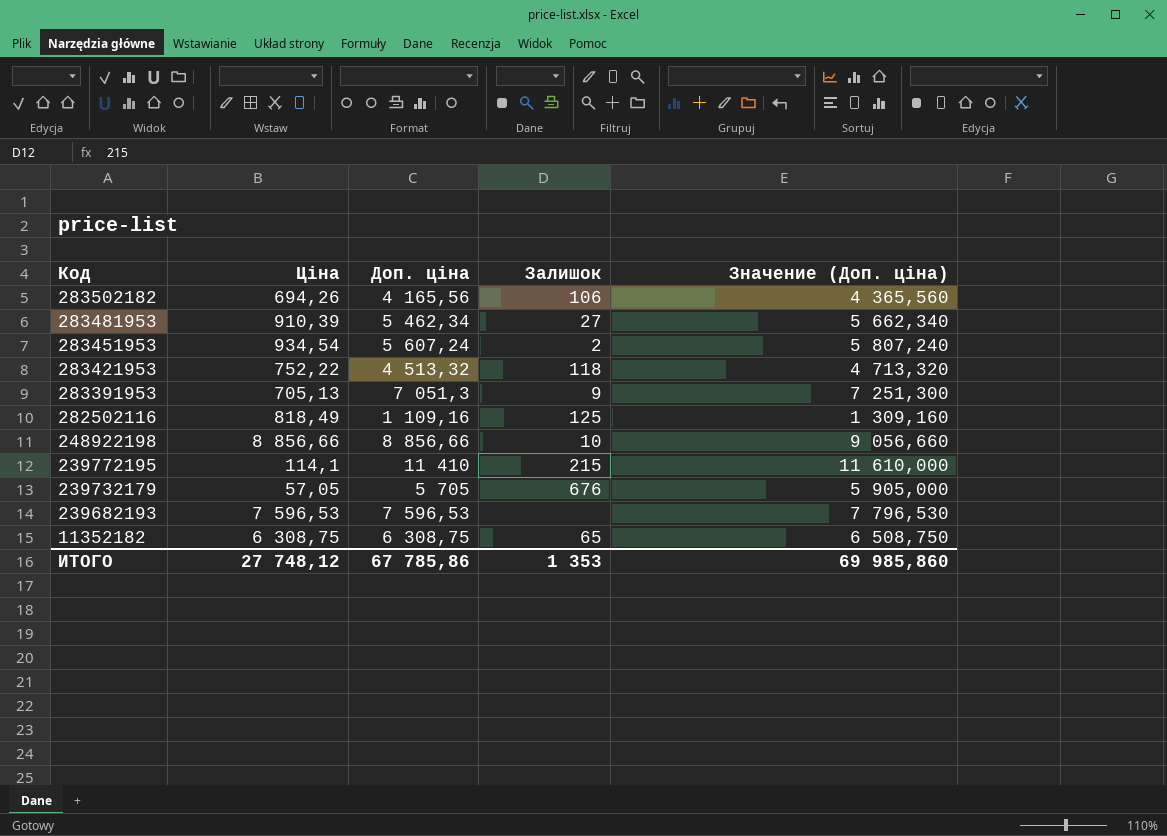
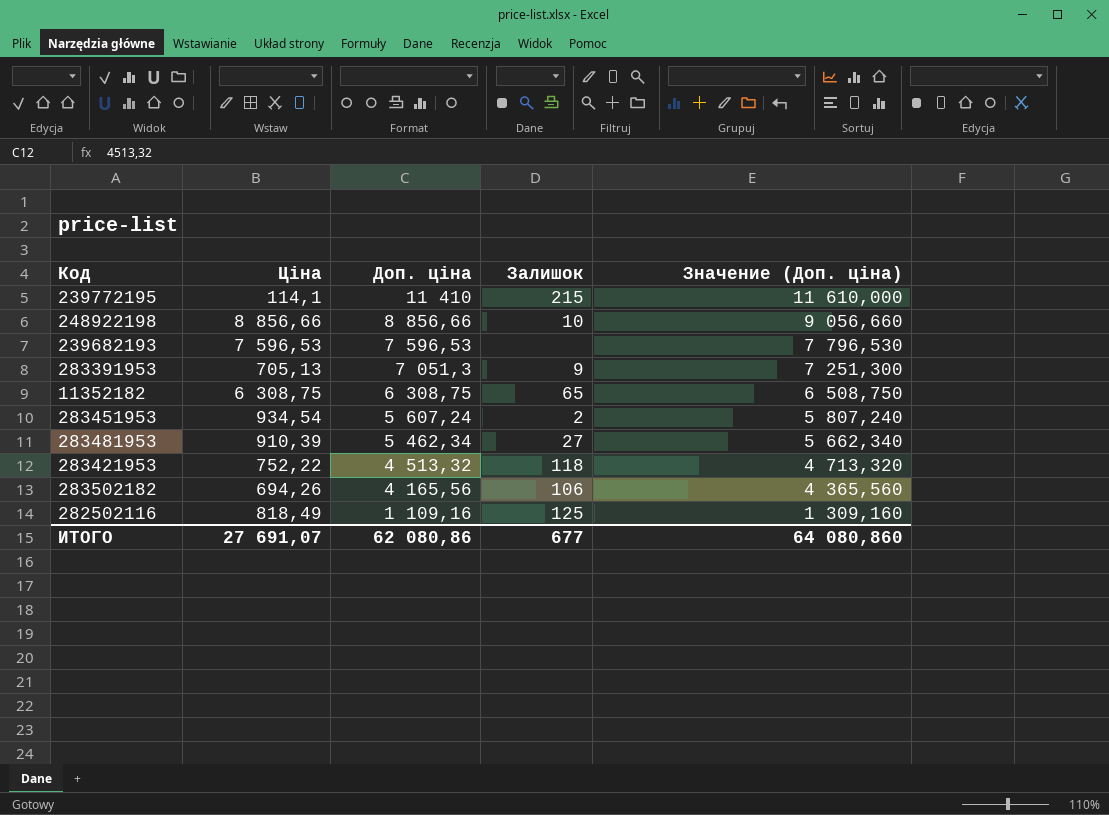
row order: Код descending -> Доп. ціна descending
row 239732179: 57,05 | 5 705 | 676 | 5 905,000 -> none
ИТОГО | Ціна: 27 748,12 -> 27 691,07
ИТОГО | Доп. ціна: 67 785,86 -> 62 080,86
ИТОГО | Залишок: 1 353 -> 677
ИТОГО | Значение (Доп. ціна): 69 985,860 -> 64 080,860

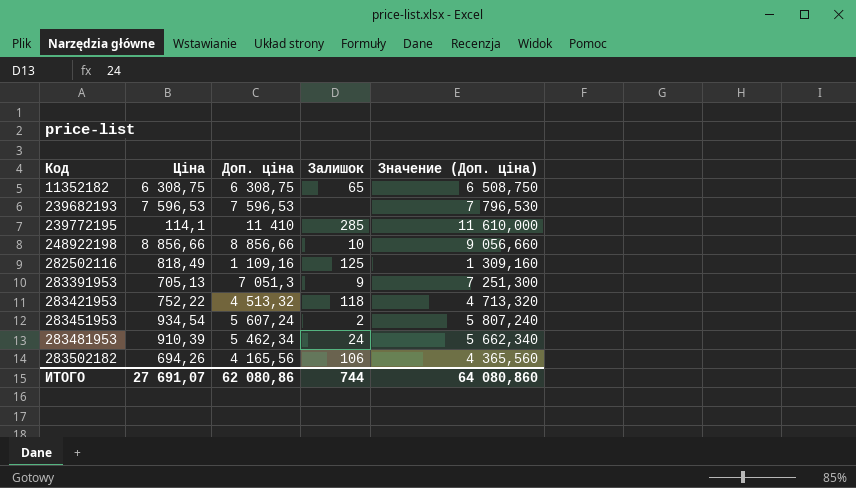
row order: Доп. ціна descending -> Код ascending
239772195 | Залишок: 215 -> 285
283481953 | Залишок: 27 -> 24
ИТОГО | Залишок: 677 -> 744

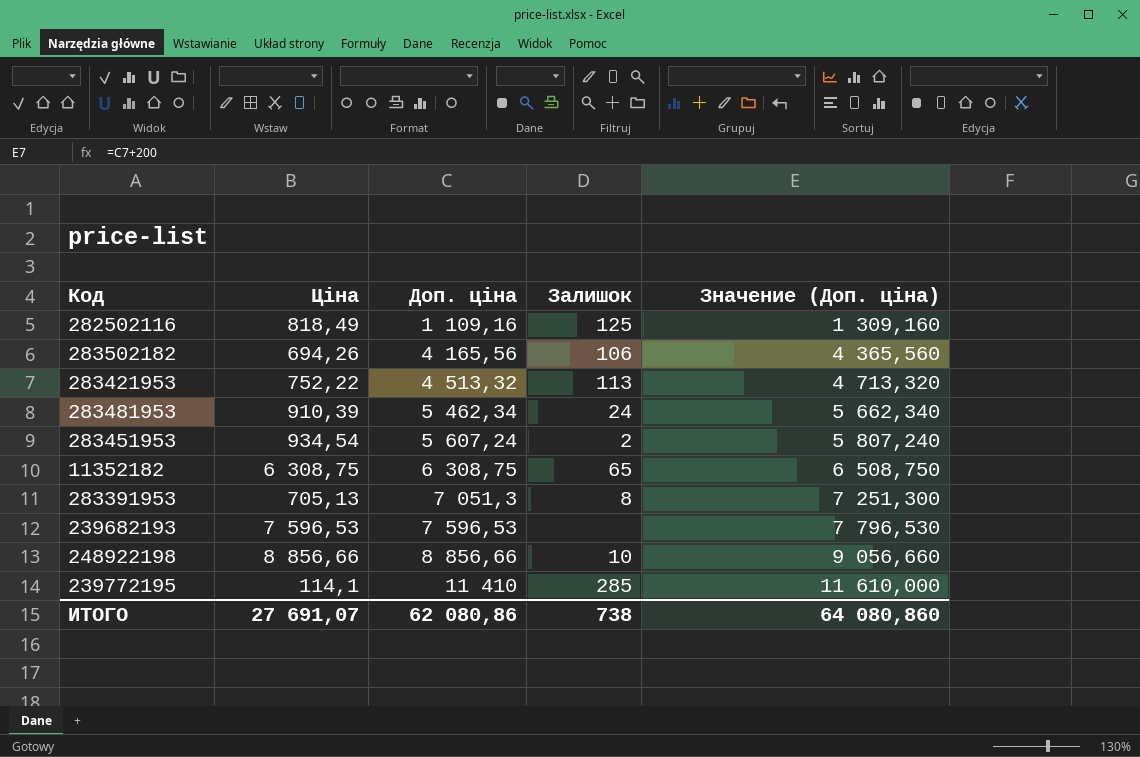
row order: Код ascending -> Доп. ціна ascending
283421953 | Залишок: 118 -> 113
283391953 | Залишок: 9 -> 8
ИТОГО | Залишок: 744 -> 738

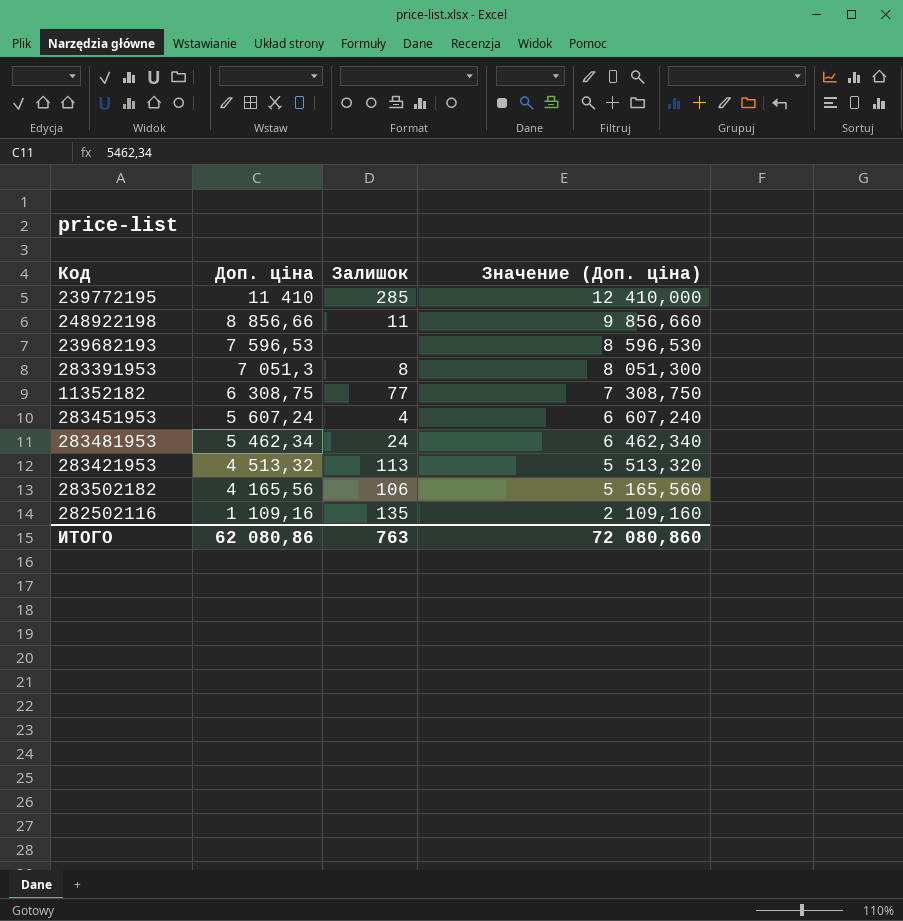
row order: Доп. ціна ascending -> Доп. ціна descending
column Ціна | position: 2 -> none
column Значение (Доп. ціна) | formula: [Доп. ціна] + 200 -> [Доп. ціна] + 1000
248922198 | Залишок: 10 -> 11
11352182 | Залишок: 65 -> 77
283451953 | Залишок: 2 -> 4
282502116 | Залишок: 125 -> 135
ИТОГО | Залишок: 738 -> 763
ИТОГО | Значение (Доп. ціна): 64 080,860 -> 72 080,860

